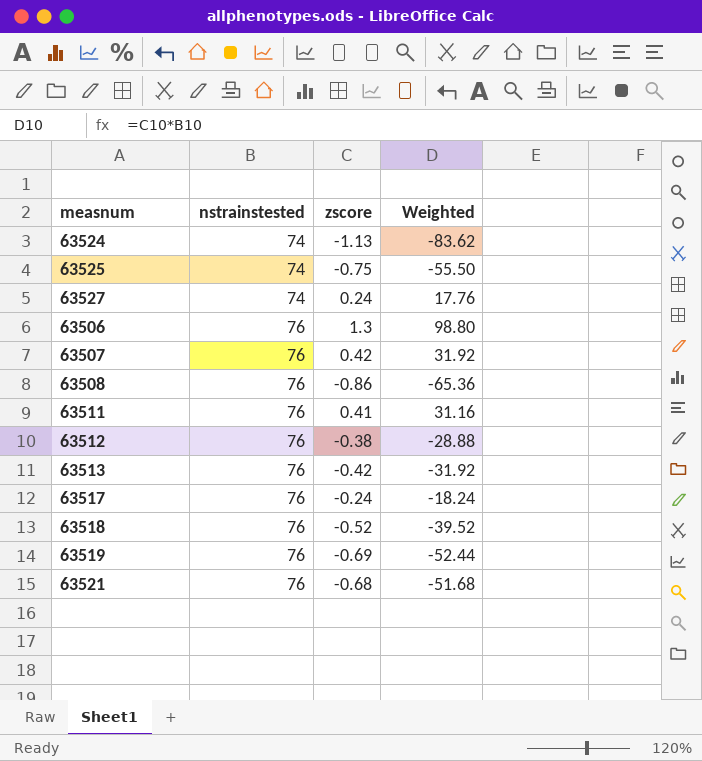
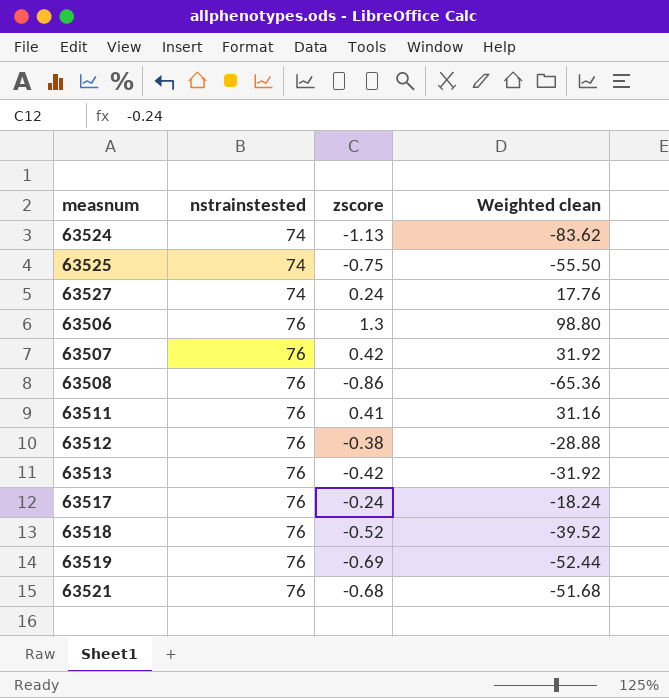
column name: Weighted -> Weighted clean

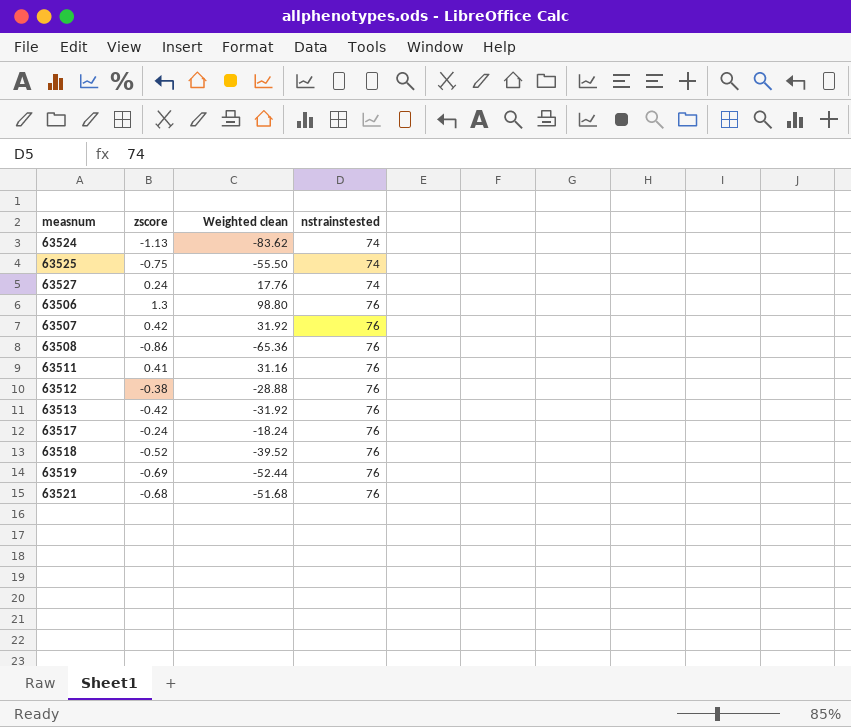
column nstrainstested | position: 2 -> 4

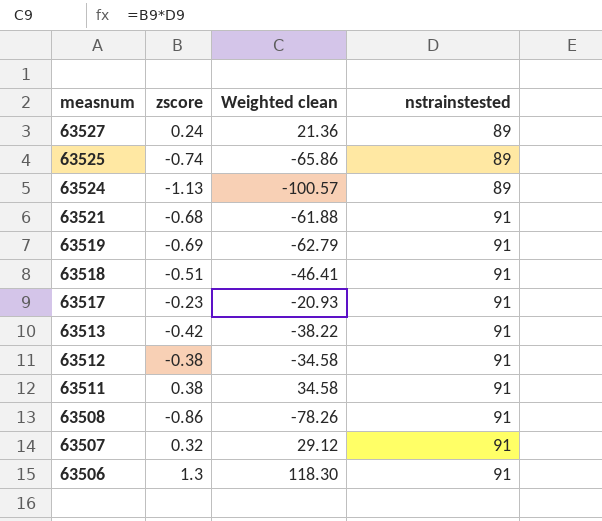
row order: nstrainstested ascending -> measnum descending
63527 | Weighted clean: 17.76 -> 21.36
63527 | nstrainstested: 74 -> 89
63525 | zscore: -0.75 -> -0.74
63525 | Weighted clean: -55.50 -> -65.86
63525 | nstrainstested: 74 -> 89
63524 | Weighted clean: -83.62 -> -100.57
63524 | nstrainstested: 74 -> 89
63521 | Weighted clean: -51.68 -> -61.88
63521 | nstrainstested: 76 -> 91
63519 | Weighted clean: -52.44 -> -62.79
63519 | nstrainstested: 76 -> 91
63518 | zscore: -0.52 -> -0.51
63518 | Weighted clean: -39.52 -> -46.41
63518 | nstrainstested: 76 -> 91
63517 | zscore: -0.24 -> -0.23
63517 | Weighted clean: -18.24 -> -20.93
63517 | nstrainstested: 76 -> 91
63513 | Weighted clean: -31.92 -> -38.22
63513 | nstrainstested: 76 -> 91
63512 | Weighted clean: -28.88 -> -34.58
63512 | nstrainstested: 76 -> 91
63511 | zscore: 0.41 -> 0.38
63511 | Weighted clean: 31.16 -> 34.58
63511 | nstrainstested: 76 -> 91
63508 | Weighted clean: -65.36 -> -78.26
63508 | nstrainstested: 76 -> 91
63507 | zscore: 0.42 -> 0.32
63507 | Weighted clean: 31.92 -> 29.12
63507 | nstrainstested: 76 -> 91
63506 | Weighted clean: 98.80 -> 118.30
63506 | nstrainstested: 76 -> 91

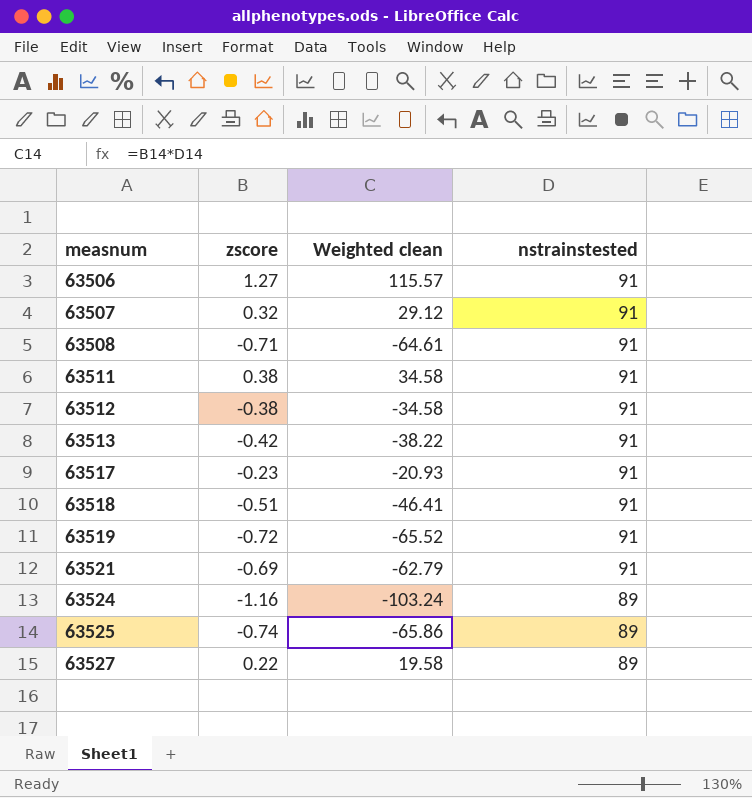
row order: measnum descending -> measnum ascending
63506 | zscore: 1.3 -> 1.27
63506 | Weighted clean: 118.30 -> 115.57
63508 | zscore: -0.86 -> -0.71
63508 | Weighted clean: -78.26 -> -64.61
63519 | zscore: -0.69 -> -0.72
63519 | Weighted clean: -62.79 -> -65.52
63521 | zscore: -0.68 -> -0.69
63521 | Weighted clean: -61.88 -> -62.79
63524 | zscore: -1.13 -> -1.16
63524 | Weighted clean: -100.57 -> -103.24
63527 | zscore: 0.24 -> 0.22
63527 | Weighted clean: 21.36 -> 19.58

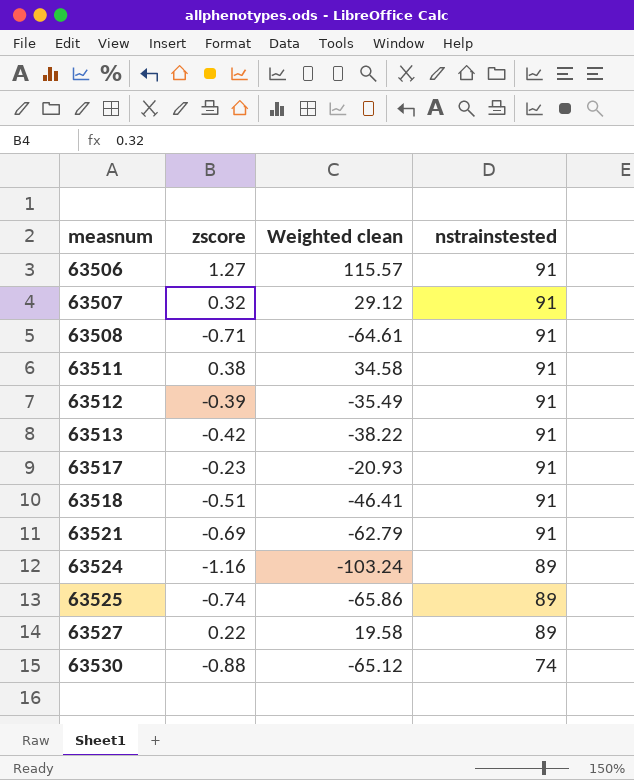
row 63519: -0.72 | -65.52 | 91 -> none
63512 | zscore: -0.38 -> -0.39
63512 | Weighted clean: -34.58 -> -35.49
row 63530: none -> -0.88 | -65.12 | 74

